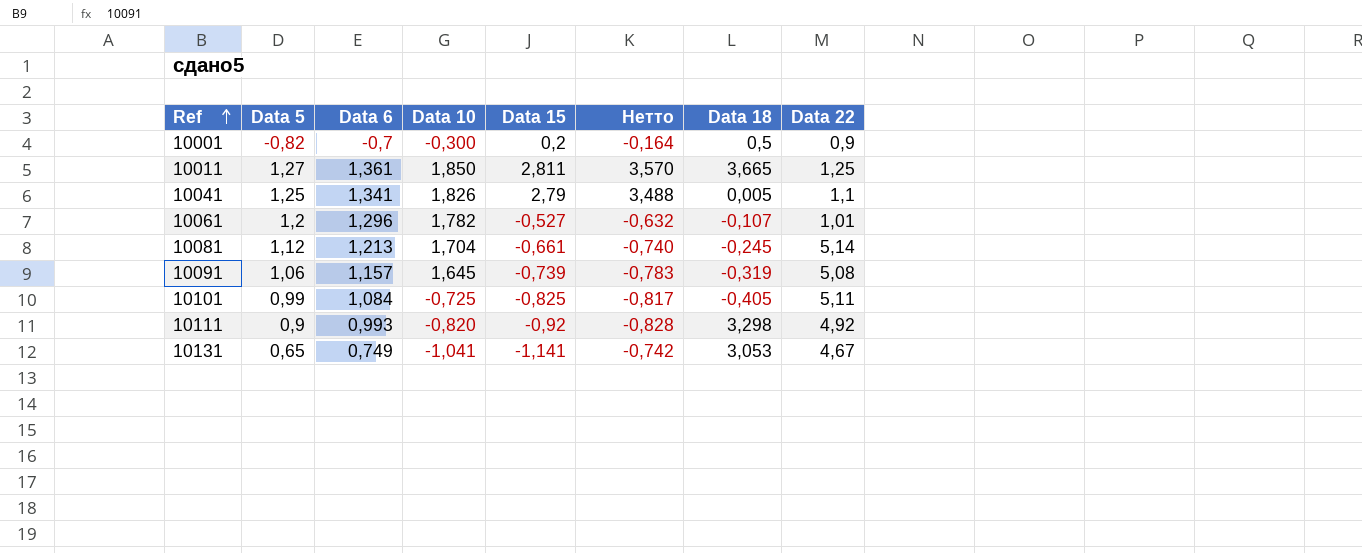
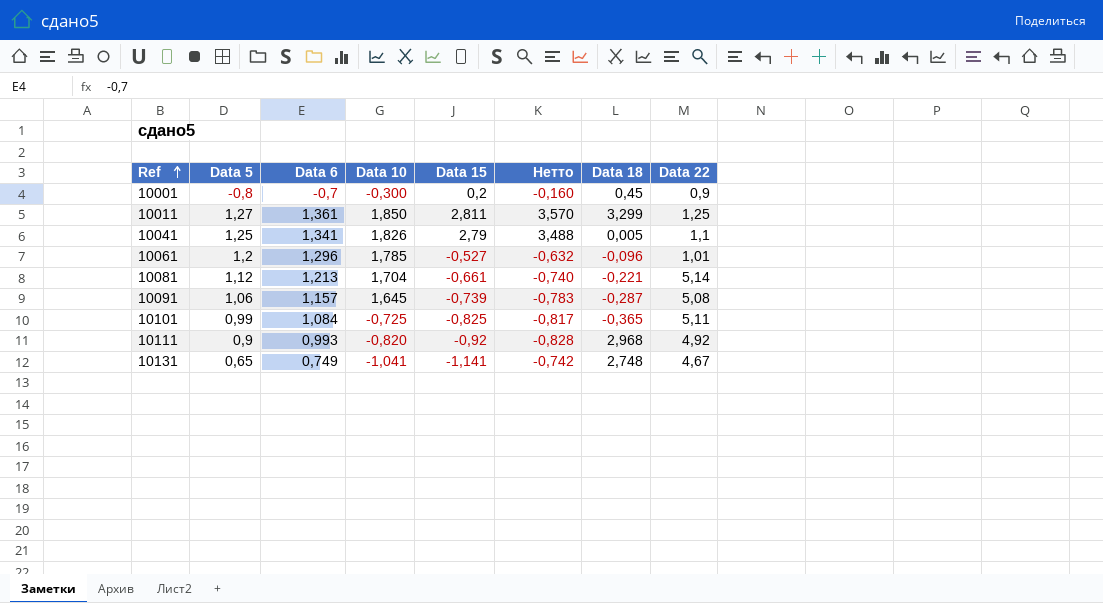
10001 | Data 5: -0,82 -> -0,8
10001 | Нетто: -0,164 -> -0,160
10001 | Data 18: 0,5 -> 0,45
10011 | Data 18: 3,665 -> 3,299
10061 | Data 10: 1,782 -> 1,785
10061 | Data 18: -0,107 -> -0,096
10081 | Data 18: -0,245 -> -0,221
10091 | Data 18: -0,319 -> -0,287
10101 | Data 18: -0,405 -> -0,365
10111 | Data 18: 3,298 -> 2,968
10131 | Data 18: 3,053 -> 2,748

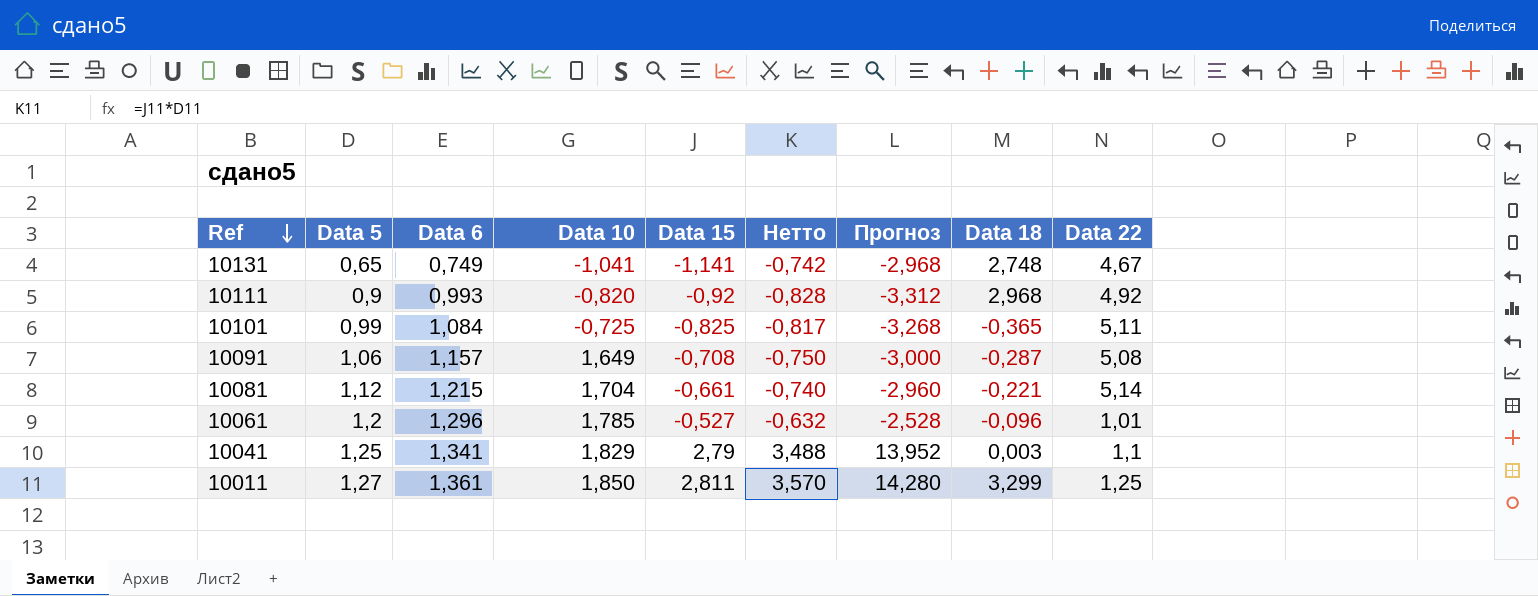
row order: Ref ascending -> Ref descending
column Прогноз | formula: none -> [Нетто] * 4
row 10001: -0,8 | -0,7 | -0,300 | 0,2 | -0,160 | 0,45 | 0,9 -> none
10091 | Data 10: 1,645 -> 1,649
10091 | Data 15: -0,739 -> -0,708
10091 | Нетто: -0,783 -> -0,750
10081 | Data 6: 1,213 -> 1,215
10041 | Data 10: 1,826 -> 1,829
10041 | Data 18: 0,005 -> 0,003

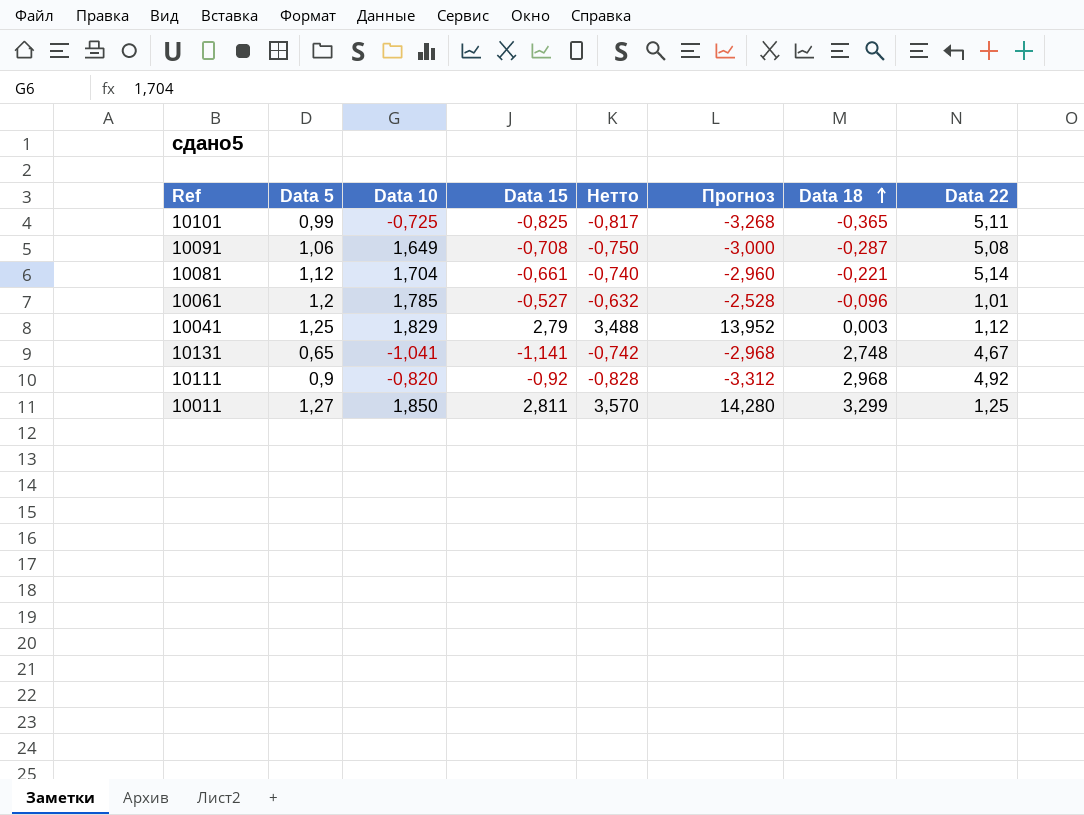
row order: Ref descending -> Data 18 ascending
column Data 6 | position: 3 -> none
10041 | Data 22: 1,1 -> 1,12

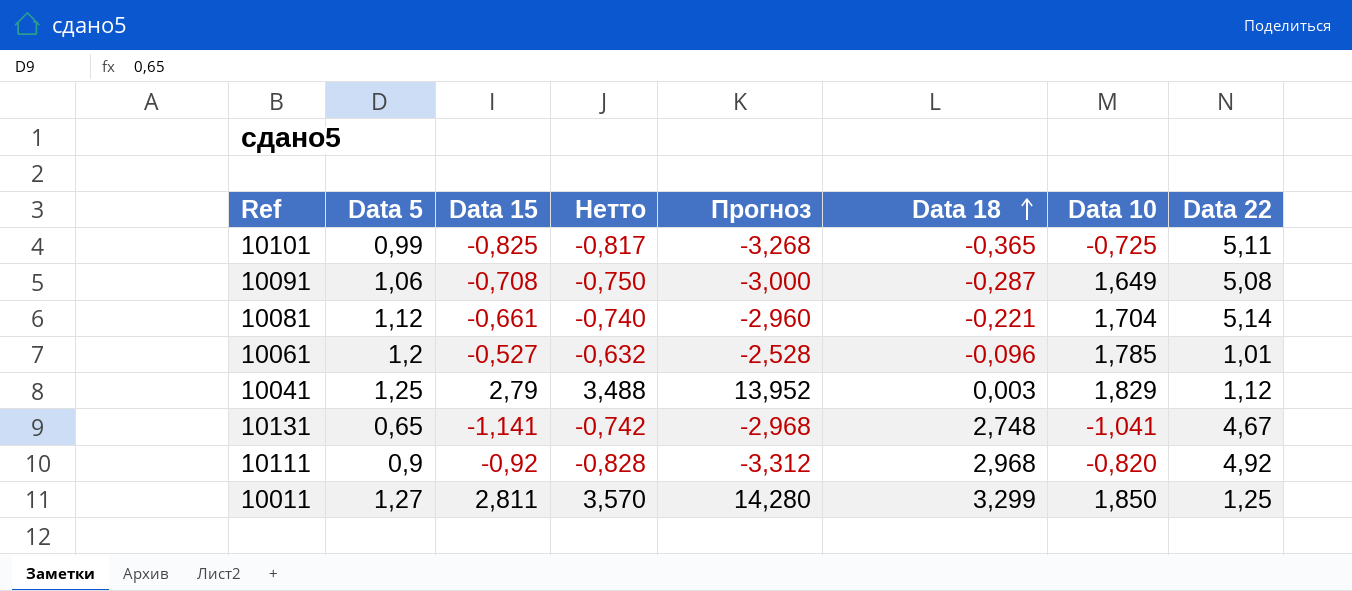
column Data 10 | position: 3 -> 7

